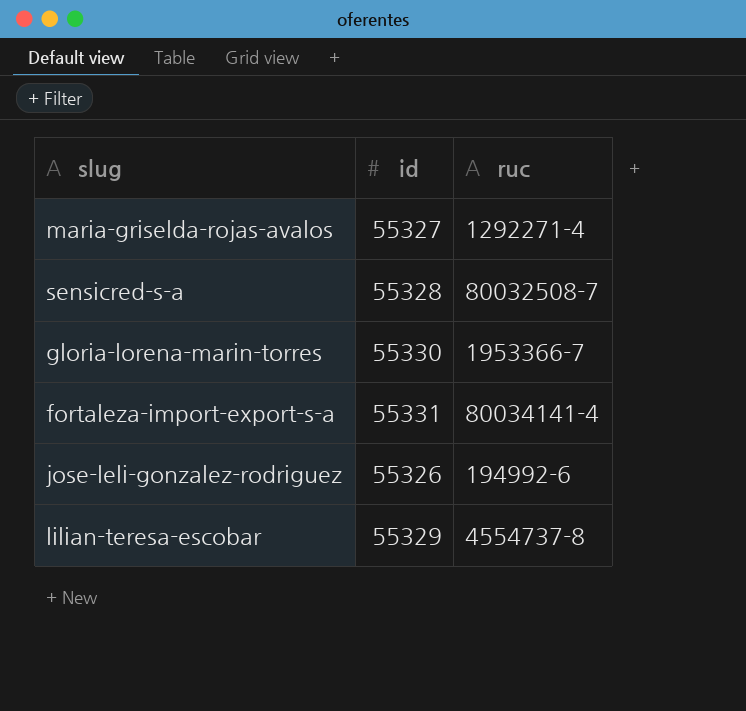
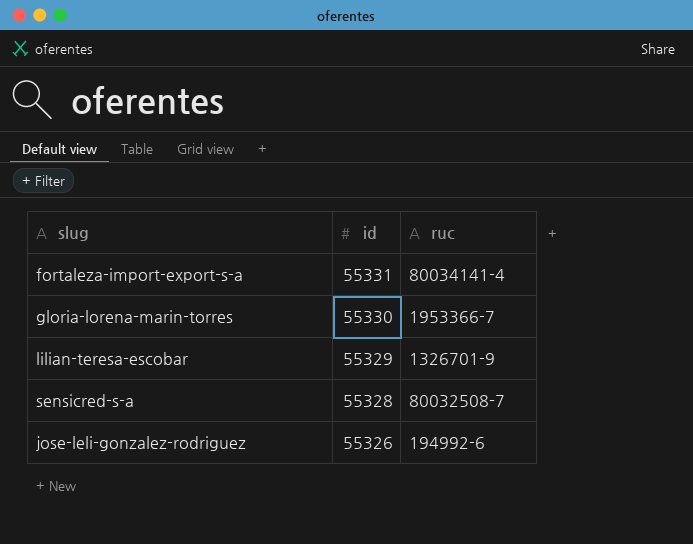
row order: none -> id descending
row maria-griselda-rojas-avalos: 55327 | 1292271-4 -> none
lilian-teresa-escobar | ruc: 4554737-8 -> 1326701-9

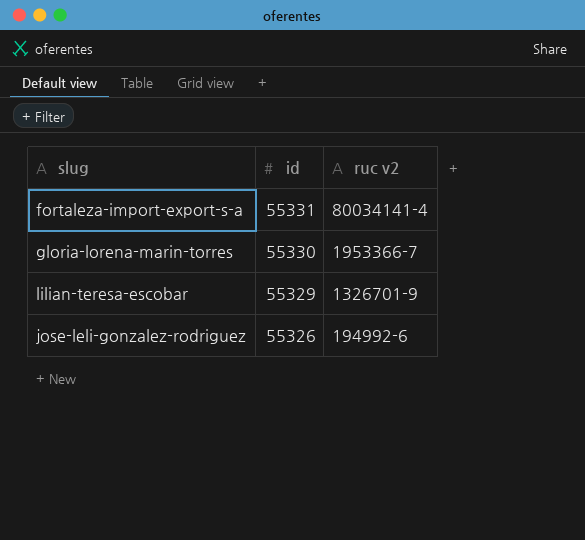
column name: ruc -> ruc v2
row sensicred-s-a: 55328 | 80032508-7 -> none

